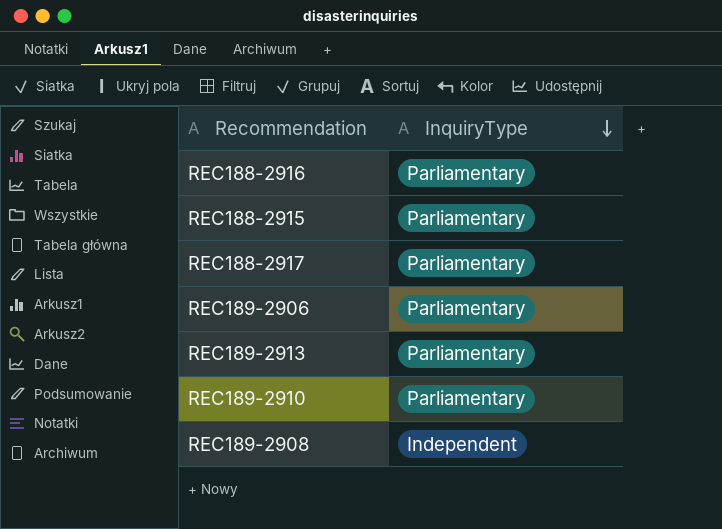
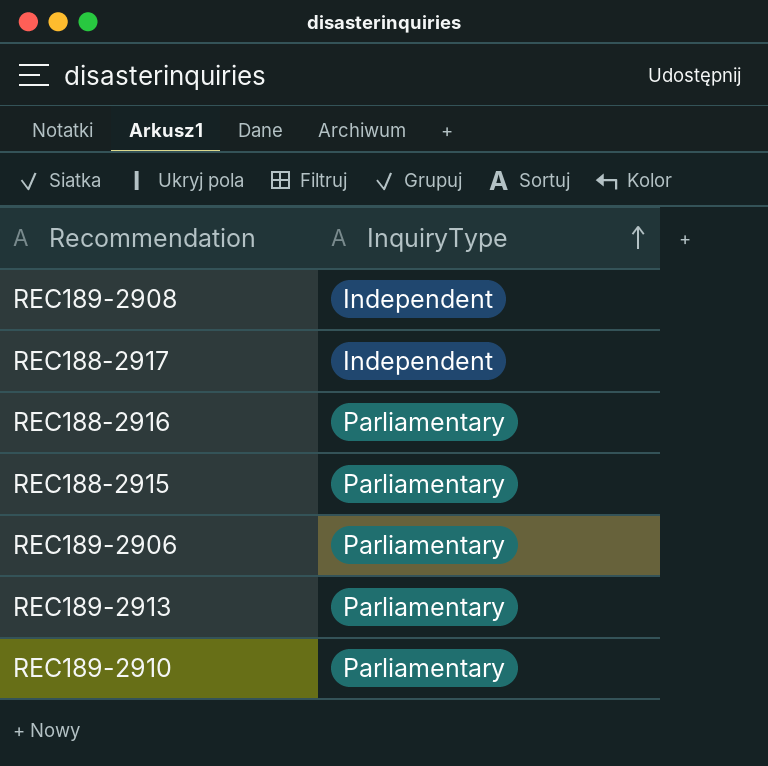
row order: InquiryType descending -> InquiryType ascending
REC188-2917 | InquiryType: Parliamentary -> Independent

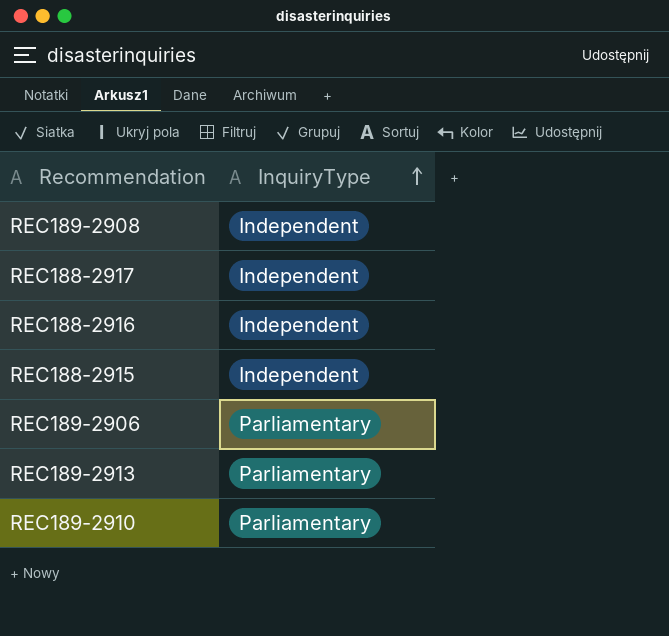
REC188-2916 | InquiryType: Parliamentary -> Independent
REC188-2915 | InquiryType: Parliamentary -> Independent

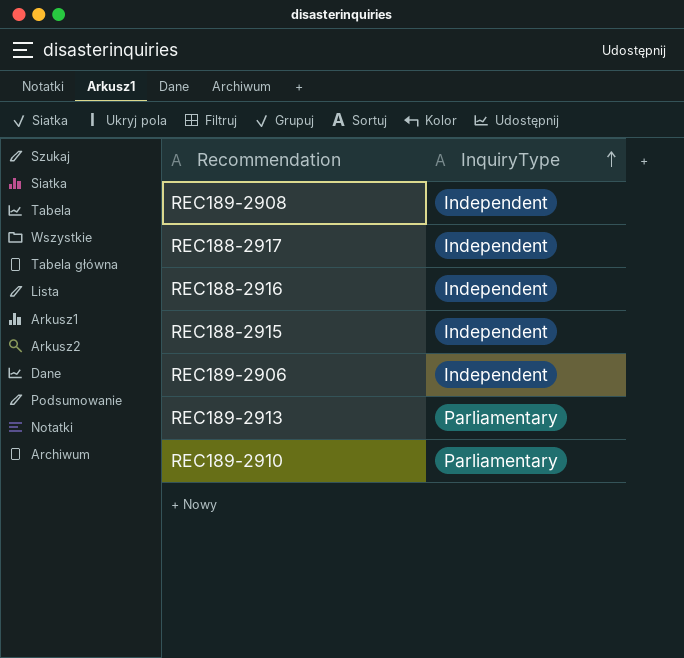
REC189-2906 | InquiryType: Parliamentary -> Independent

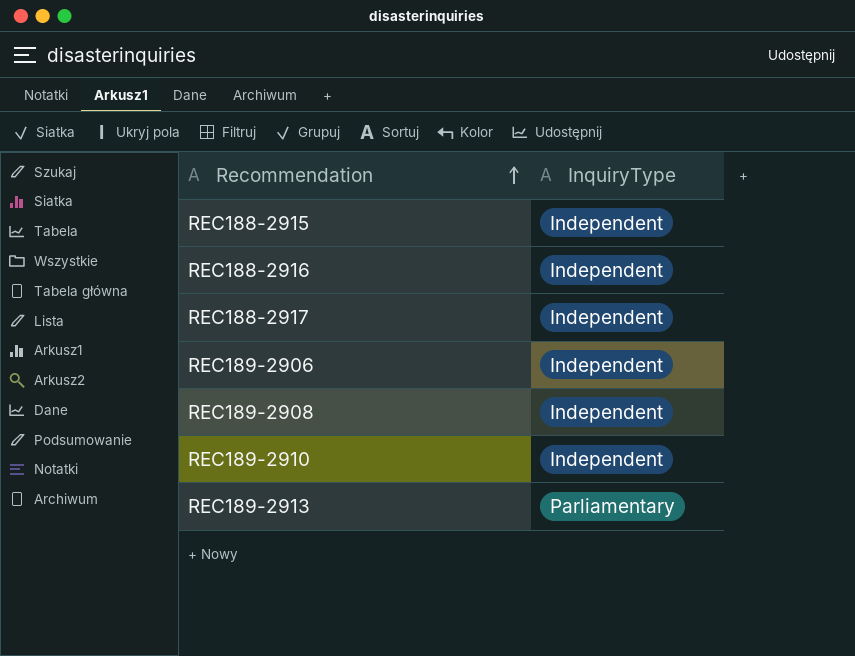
row order: InquiryType ascending -> Recommendation ascending
REC189-2910 | InquiryType: Parliamentary -> Independent

